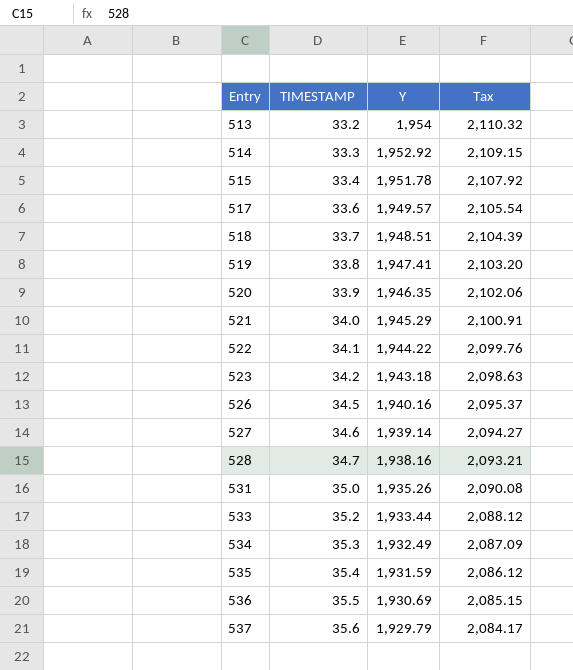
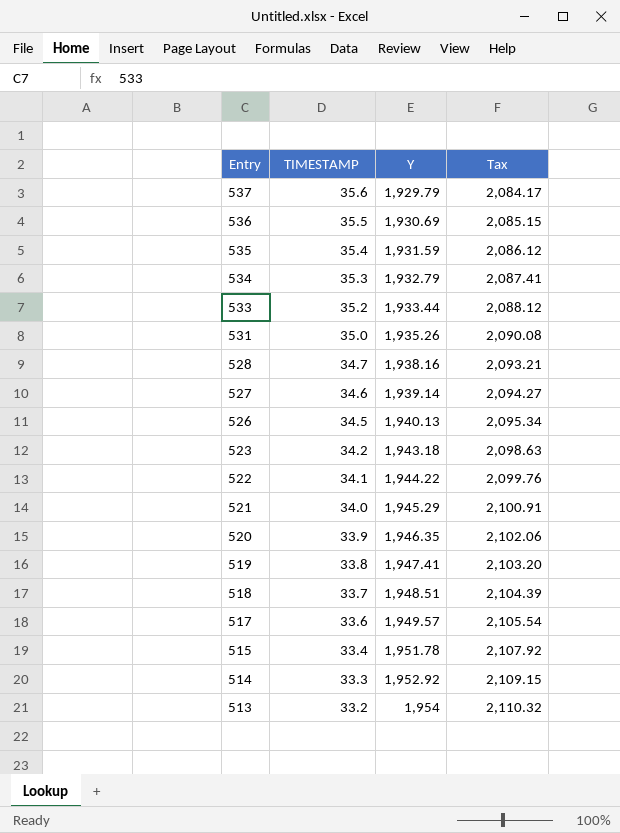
row order: Entry ascending -> Entry descending
534 | Y: 1,932.49 -> 1,932.79
534 | Tax: 2,087.09 -> 2,087.41
526 | Y: 1,940.16 -> 1,940.13
526 | Tax: 2,095.37 -> 2,095.34

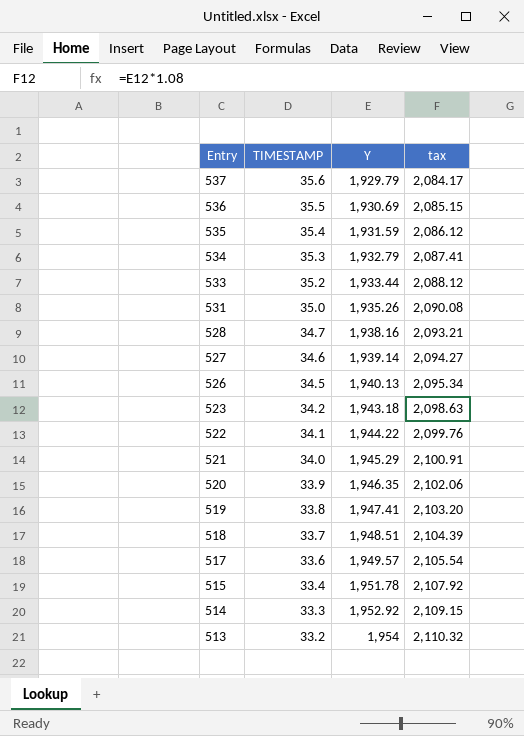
column name: Tax -> tax

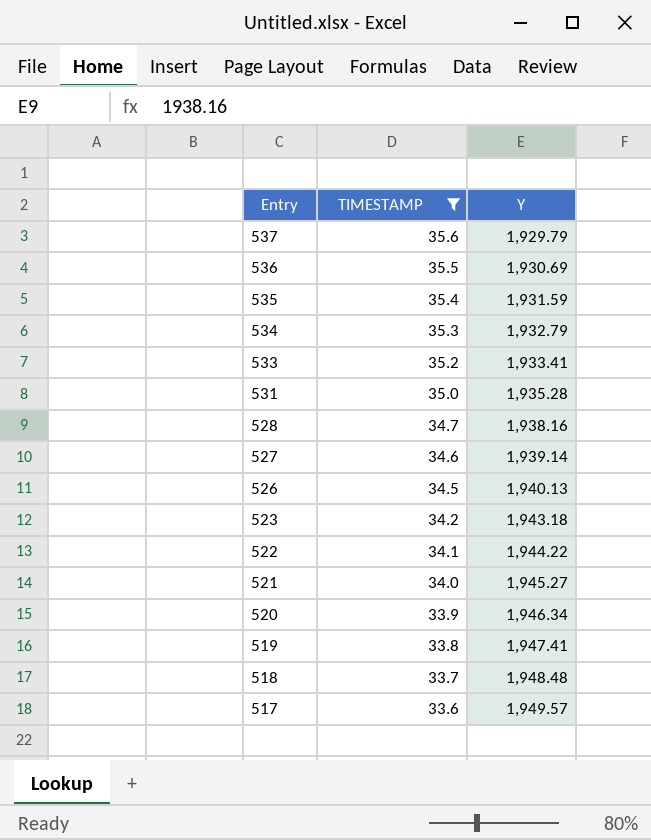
filter: none -> TIMESTAMP >= 33.6
column tax | formula: [Y] * 1.08 -> none
533 | Y: 1,933.44 -> 1,933.41
531 | Y: 1,935.26 -> 1,935.28
521 | Y: 1,945.29 -> 1,945.27
520 | Y: 1,946.35 -> 1,946.34
518 | Y: 1,948.51 -> 1,948.48

